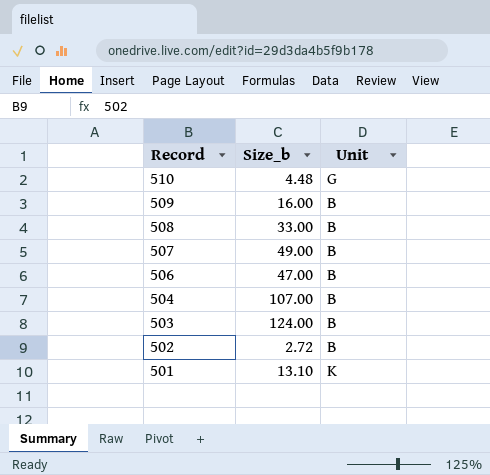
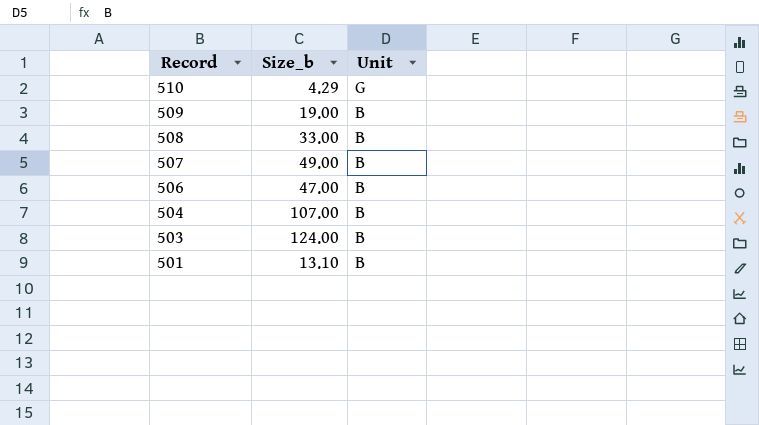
row 502: 2.72 | B -> none
510 | Size_b: 4.48 -> 4.29
509 | Size_b: 16.00 -> 19.00
501 | Unit: K -> B

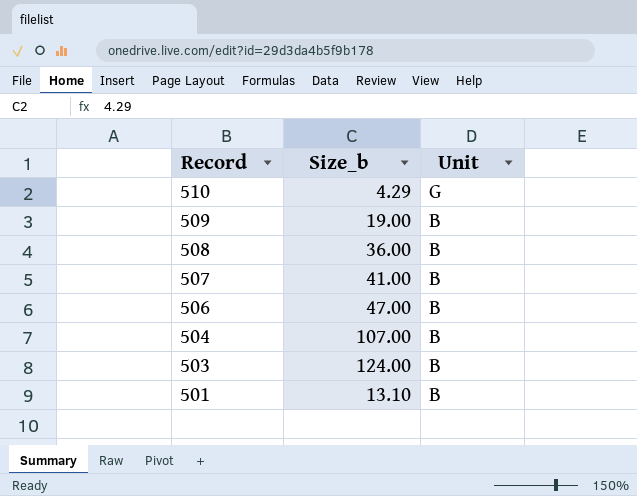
508 | Size_b: 33.00 -> 36.00
507 | Size_b: 49.00 -> 41.00

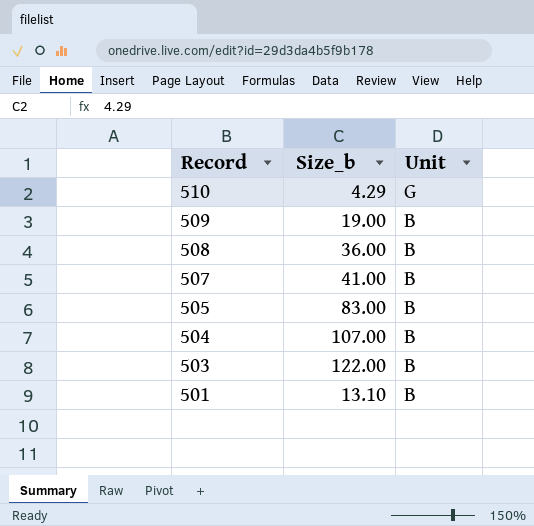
row 506: 47.00 | B -> none
row 505: none -> 83.00 | B
503 | Size_b: 124.00 -> 122.00

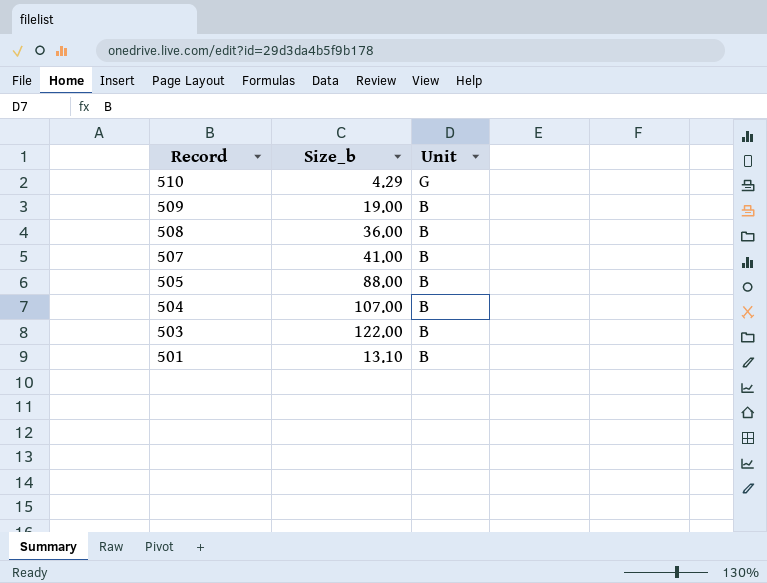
505 | Size_b: 83.00 -> 88.00

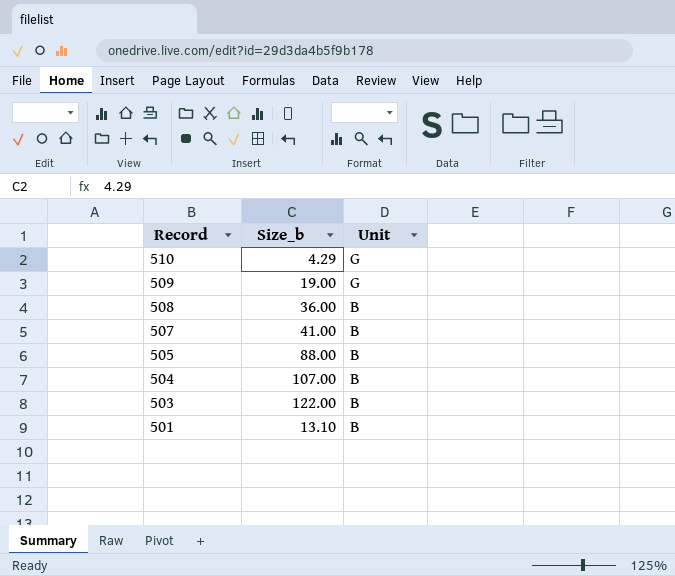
509 | Unit: B -> G

